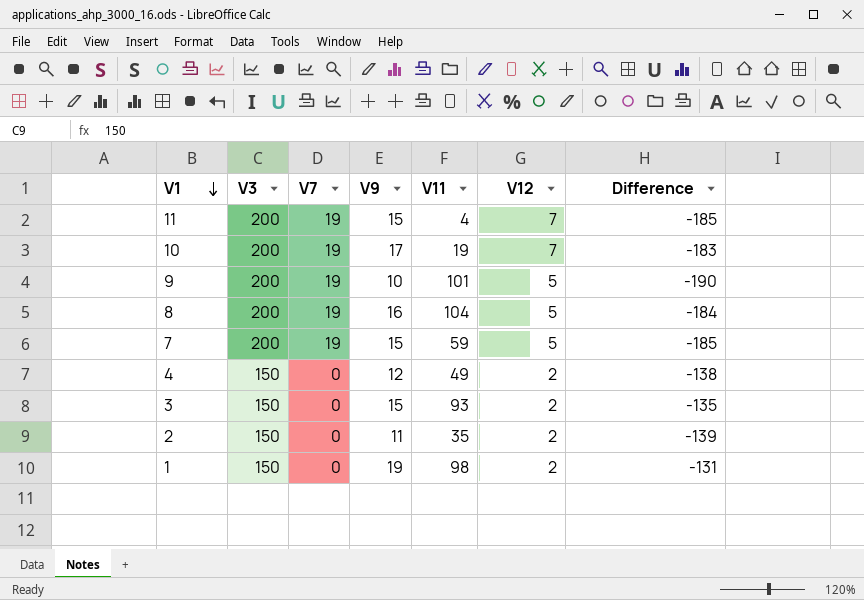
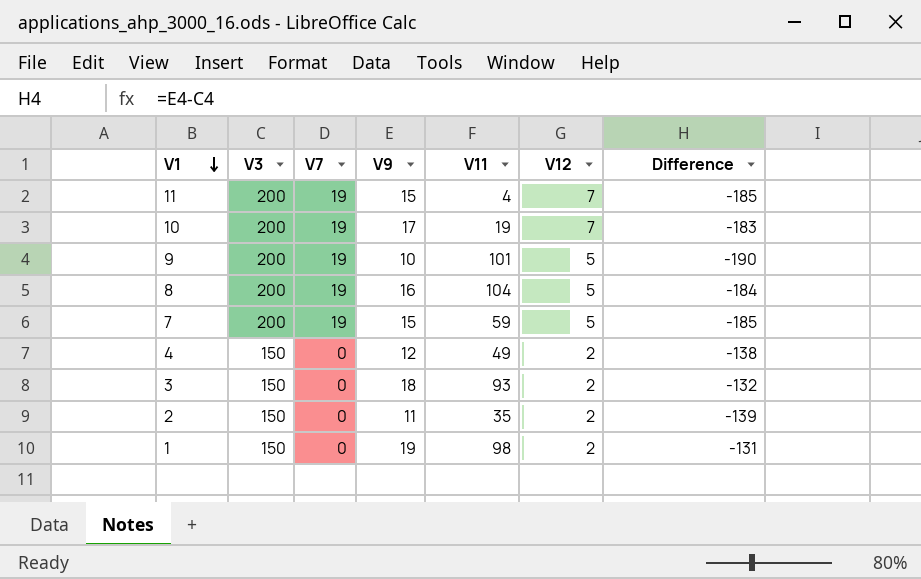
3 | V9: 15 -> 18
3 | Difference: -135 -> -132

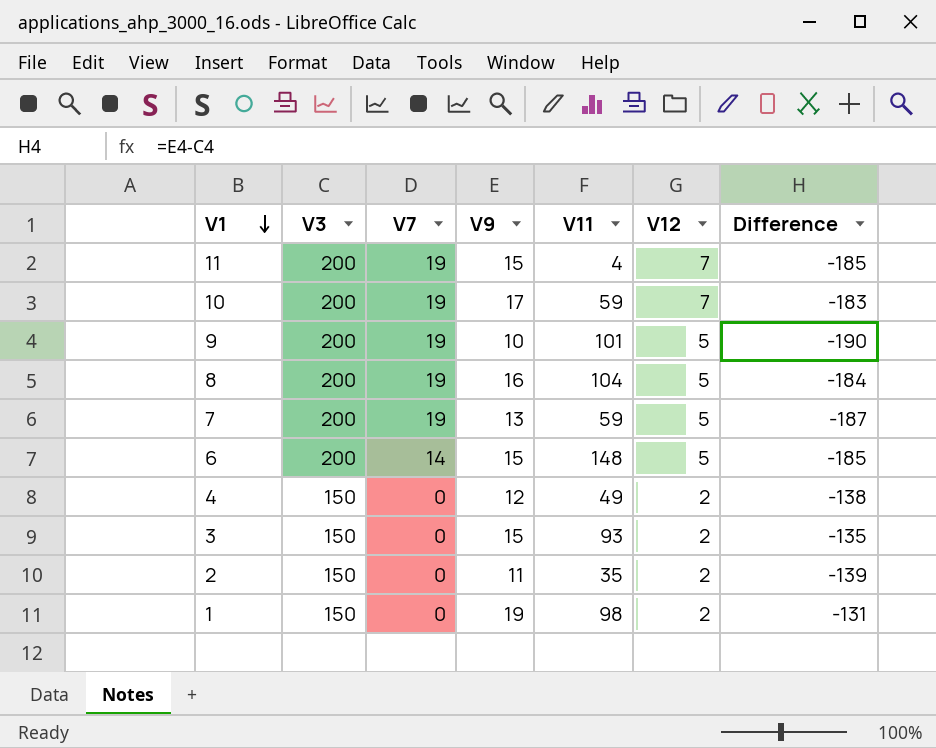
10 | V11: 19 -> 59
7 | V9: 15 -> 13
7 | Difference: -185 -> -187
row 6: none -> 200 | 14 | 15 | 148 | 5 | -185
3 | V9: 18 -> 15
3 | Difference: -132 -> -135

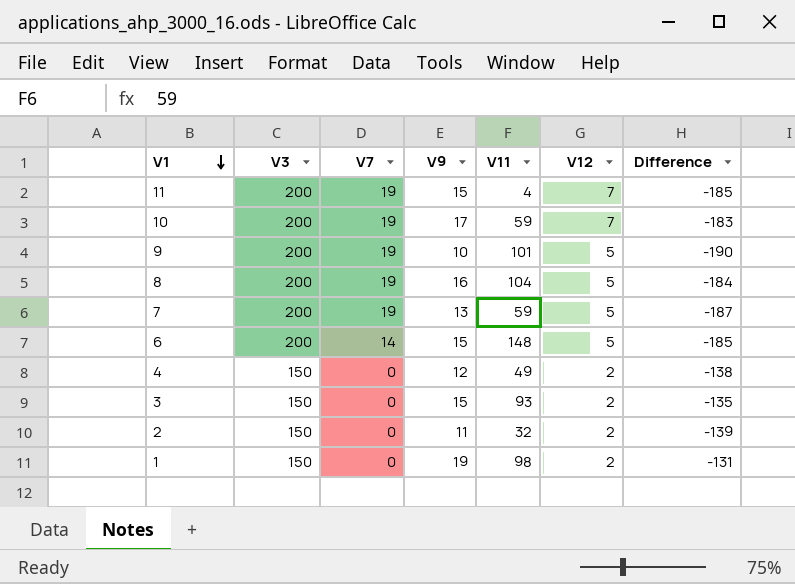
2 | V11: 35 -> 32

